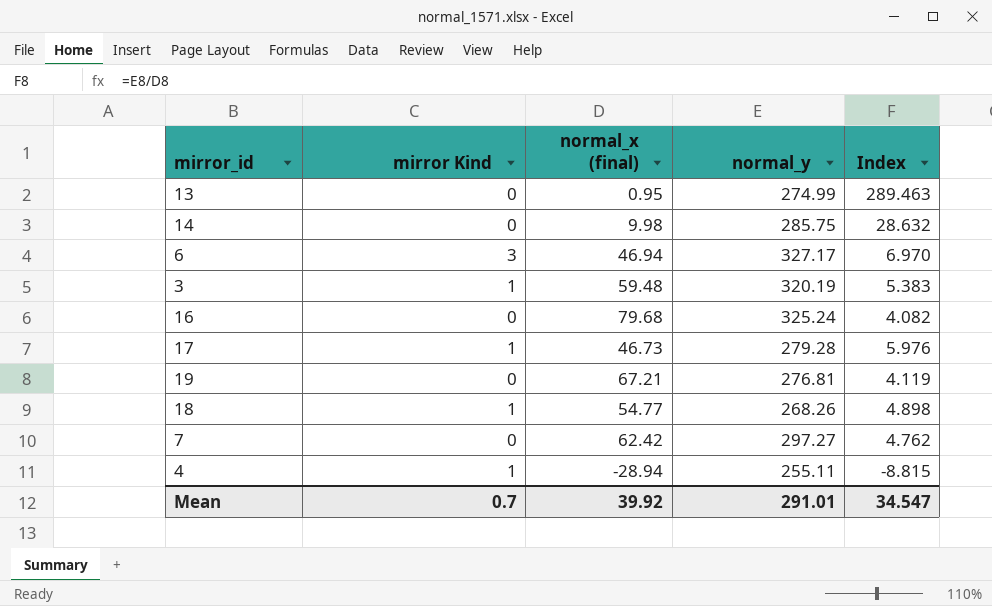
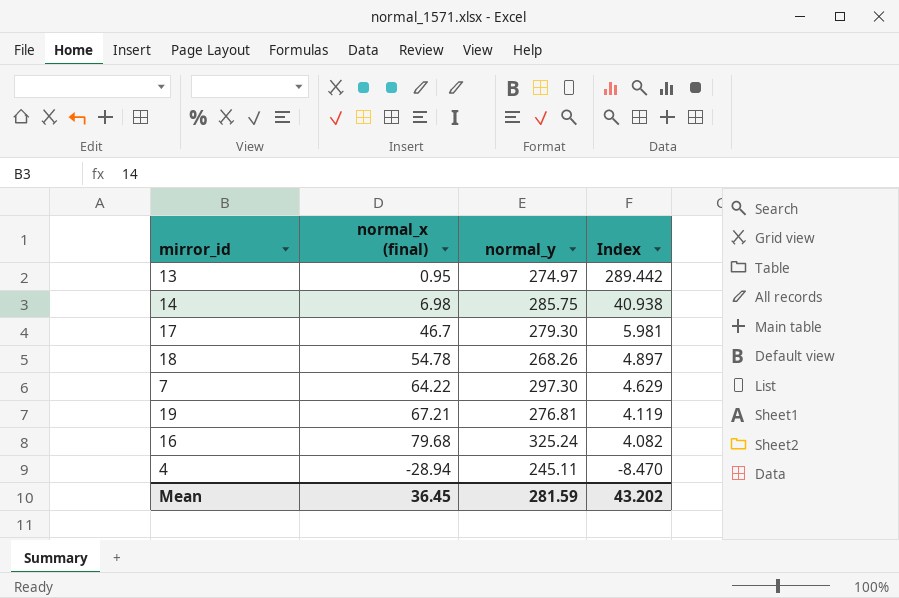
row order: none -> Index descending
column mirror Kind | position: 2 -> none
row 6: 3 | 46.94 | 327.17 | 6.970 -> none
row 3: 1 | 59.48 | 320.19 | 5.383 -> none
13 | normal_y: 274.99 -> 274.97
13 | Index: 289.463 -> 289.442
14 | normal_x (final): 9.98 -> 6.98
14 | Index: 28.632 -> 40.938
17 | normal_x (final): 46.73 -> 46.7
17 | normal_y: 279.28 -> 279.30
17 | Index: 5.976 -> 5.981
18 | normal_x (final): 54.77 -> 54.78
18 | Index: 4.898 -> 4.897
7 | normal_x (final): 62.42 -> 64.22
7 | normal_y: 297.27 -> 297.30
7 | Index: 4.762 -> 4.629
4 | normal_y: 255.11 -> 245.11
4 | Index: -8.815 -> -8.470
Mean | normal_x (final): 39.92 -> 36.45
Mean | normal_y: 291.01 -> 281.59
Mean | Index: 34.547 -> 43.202

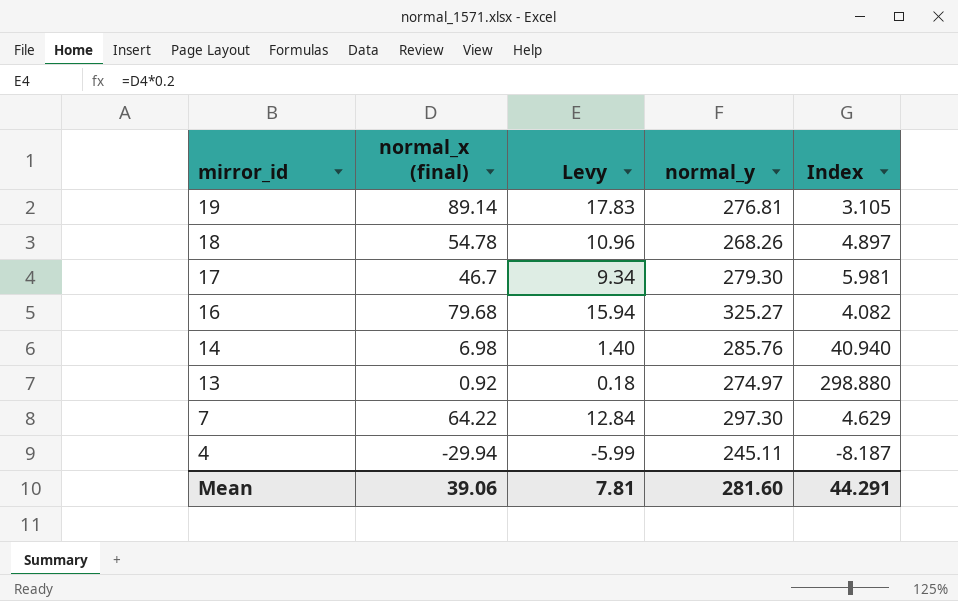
row order: Index descending -> mirror_id descending
column Levy | formula: none -> [normal_x (final)] * 0.2
19 | normal_x (final): 67.21 -> 89.14
19 | Index: 4.119 -> 3.105
16 | normal_y: 325.24 -> 325.27
14 | normal_y: 285.75 -> 285.76
14 | Index: 40.938 -> 40.940
13 | normal_x (final): 0.95 -> 0.92
13 | Index: 289.442 -> 298.880
4 | normal_x (final): -28.94 -> -29.94
4 | Index: -8.470 -> -8.187
Mean | normal_x (final): 36.45 -> 39.06
Mean | normal_y: 281.59 -> 281.60
Mean | Index: 43.202 -> 44.291

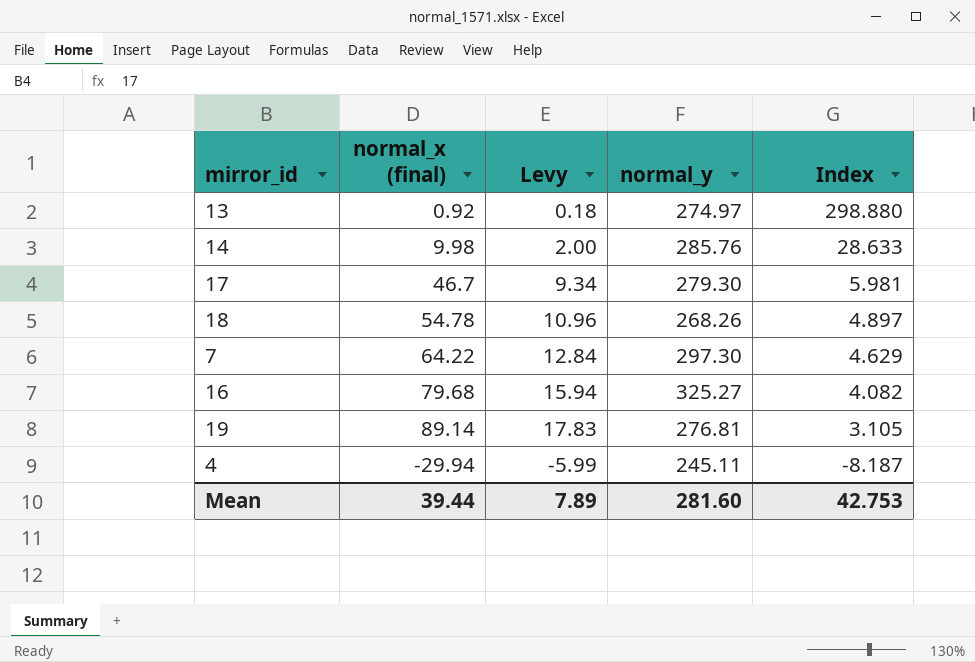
row order: mirror_id descending -> Index descending
14 | normal_x (final): 6.98 -> 9.98
14 | Levy: 1.40 -> 2.00
14 | Index: 40.940 -> 28.633
Mean | normal_x (final): 39.06 -> 39.44
Mean | Levy: 7.81 -> 7.89
Mean | Index: 44.291 -> 42.753

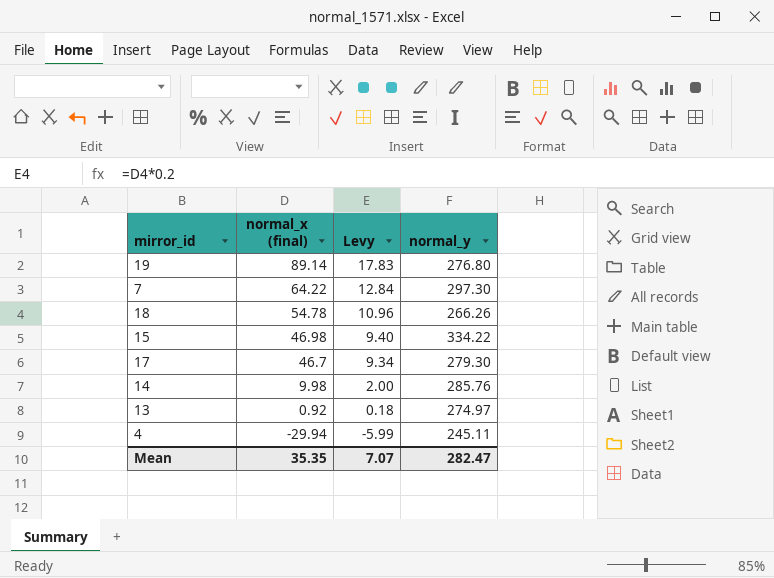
row order: Index descending -> normal_x (final) descending
column Index | formula: [normal_y] / [normal_x (final)] -> none
row 16: 79.68 | 15.94 | 325.27 | 4.082 -> none
19 | normal_y: 276.81 -> 276.80
18 | normal_y: 268.26 -> 266.26
row 15: none -> 46.98 | 9.40 | 334.22
Mean | normal_x (final): 39.44 -> 35.35
Mean | Levy: 7.89 -> 7.07
Mean | normal_y: 281.60 -> 282.47

